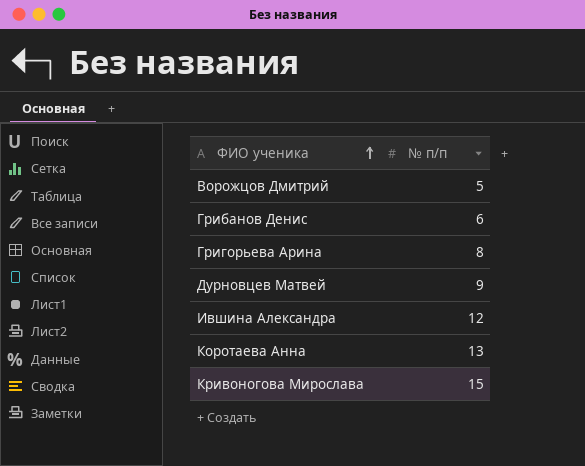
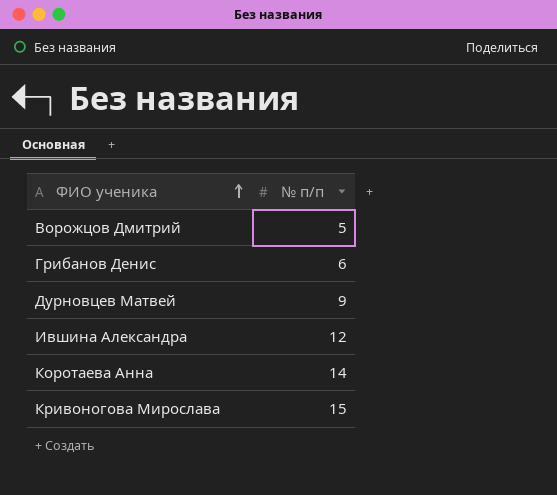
row Григорьева Арина: 8 -> none
Коротаева Анна | № п/п: 13 -> 14

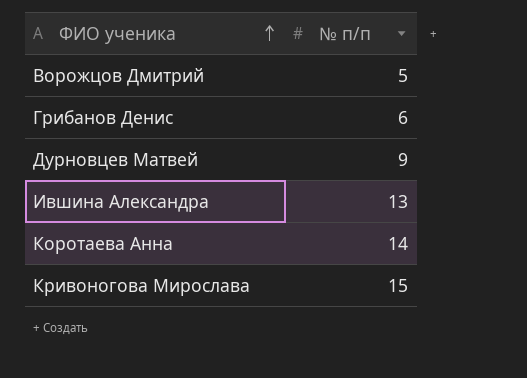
Ившина Александра | № п/п: 12 -> 13

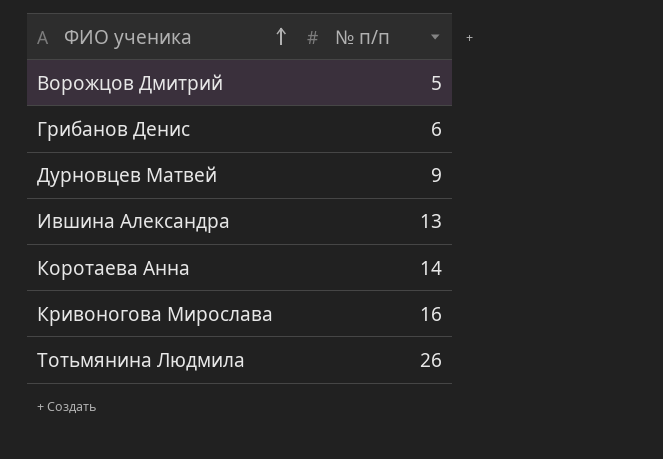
Кривоногова Мирослава | № п/п: 15 -> 16
row Тотьмянина Людмила: none -> 26

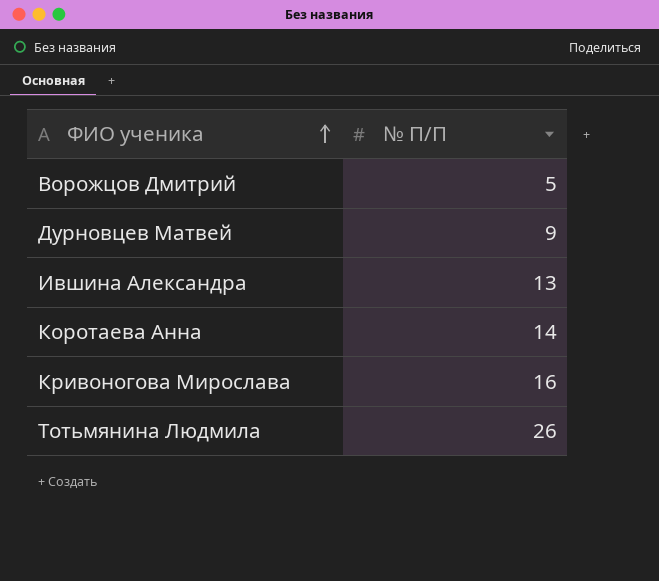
column name: № п/п -> № П/П
row Грибанов Денис: 6 -> none

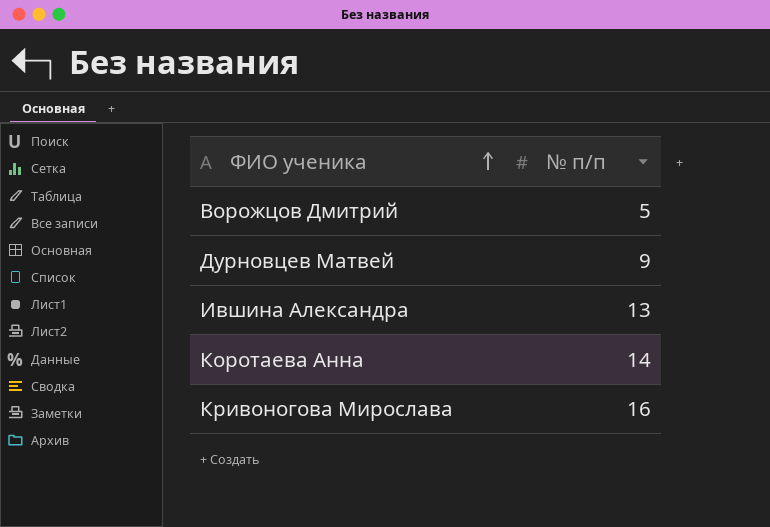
column name: № П/П -> № п/п
row Тотьмянина Людмила: 26 -> none

